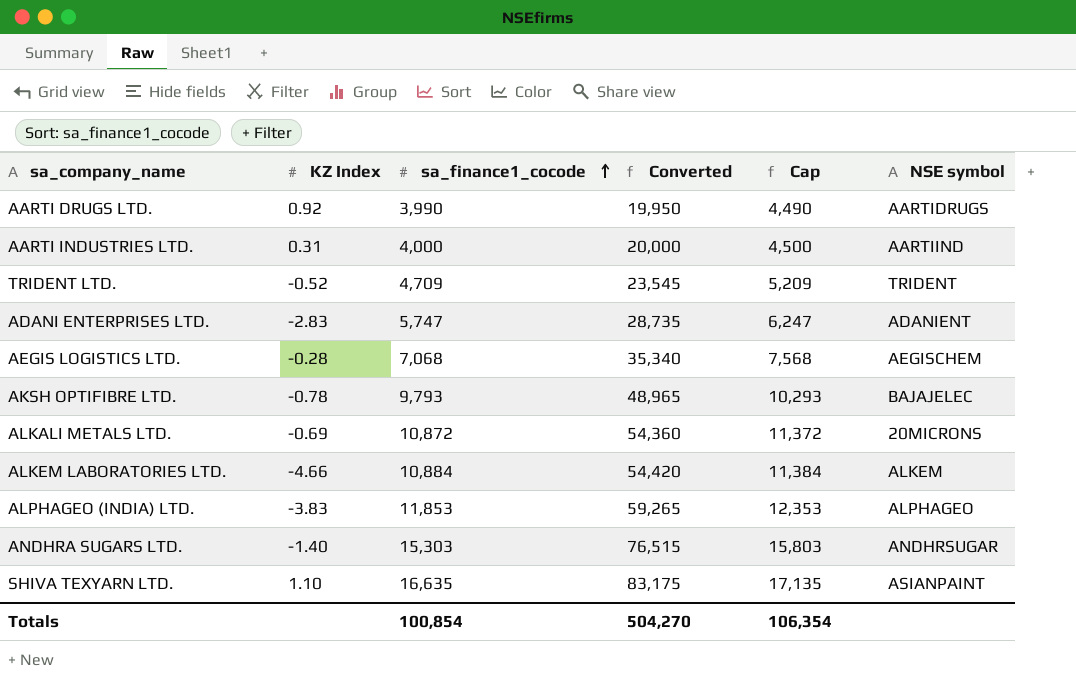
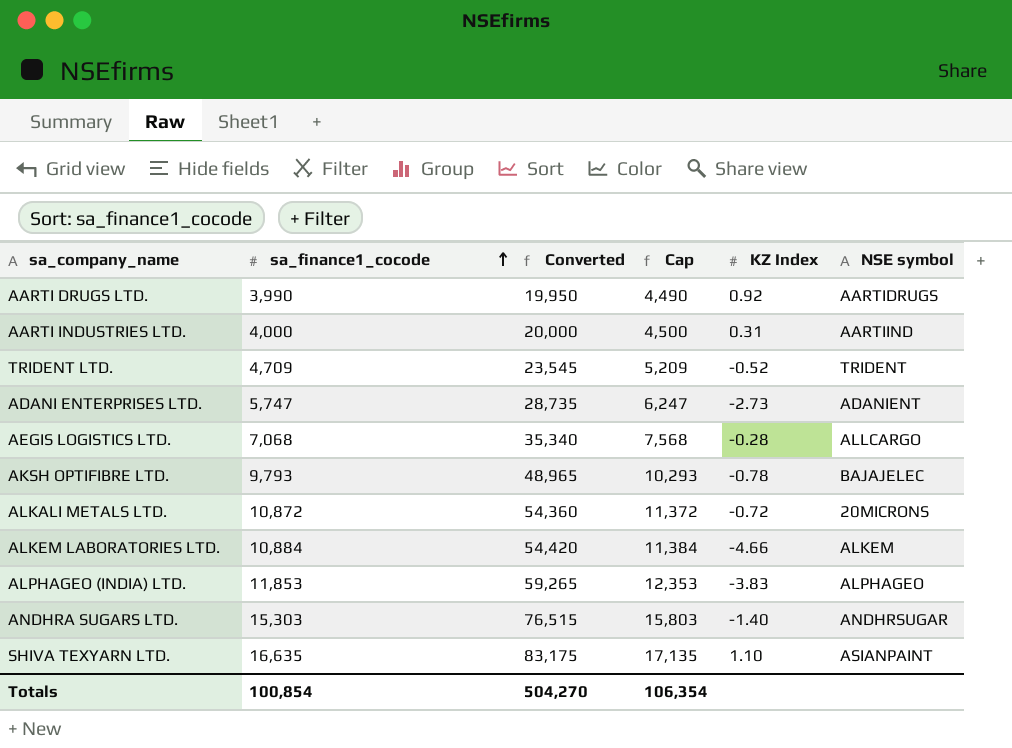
column KZ Index | position: 2 -> 5
ADANI ENTERPRISES LTD. | KZ Index: -2.83 -> -2.73
AEGIS LOGISTICS LTD. | NSE symbol: AEGISCHEM -> ALLCARGO
ALKALI METALS LTD. | KZ Index: -0.69 -> -0.72

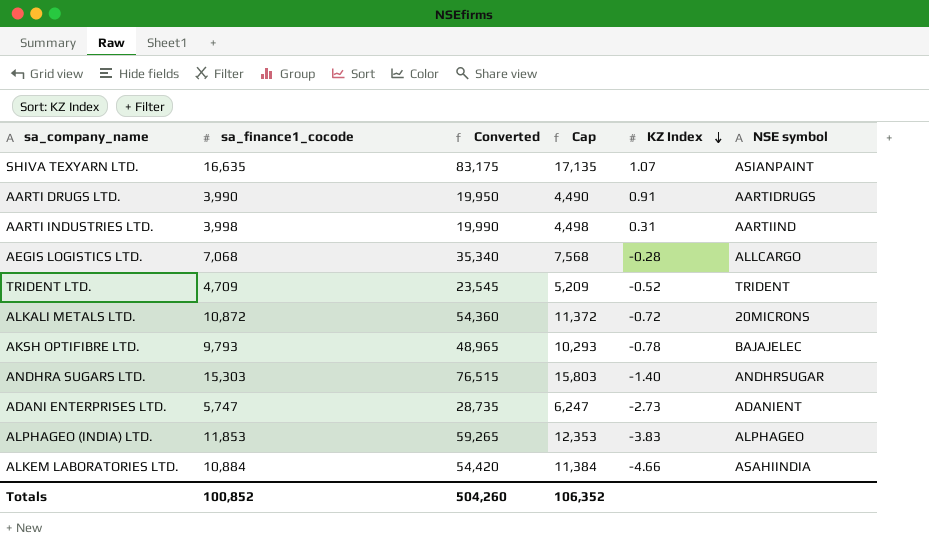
row order: sa_finance1_cocode ascending -> KZ Index descending
SHIVA TEXYARN LTD. | KZ Index: 1.10 -> 1.07
AARTI DRUGS LTD. | KZ Index: 0.92 -> 0.91
AARTI INDUSTRIES LTD. | sa_finance1_cocode: 4,000 -> 3,998
AARTI INDUSTRIES LTD. | Converted: 20,000 -> 19,990
AARTI INDUSTRIES LTD. | Cap: 4,500 -> 4,498
ALKEM LABORATORIES LTD. | NSE symbol: ALKEM -> ASAHIINDIA
Totals | sa_finance1_cocode: 100,854 -> 100,852
Totals | Converted: 504,270 -> 504,260
Totals | Cap: 106,354 -> 106,352

